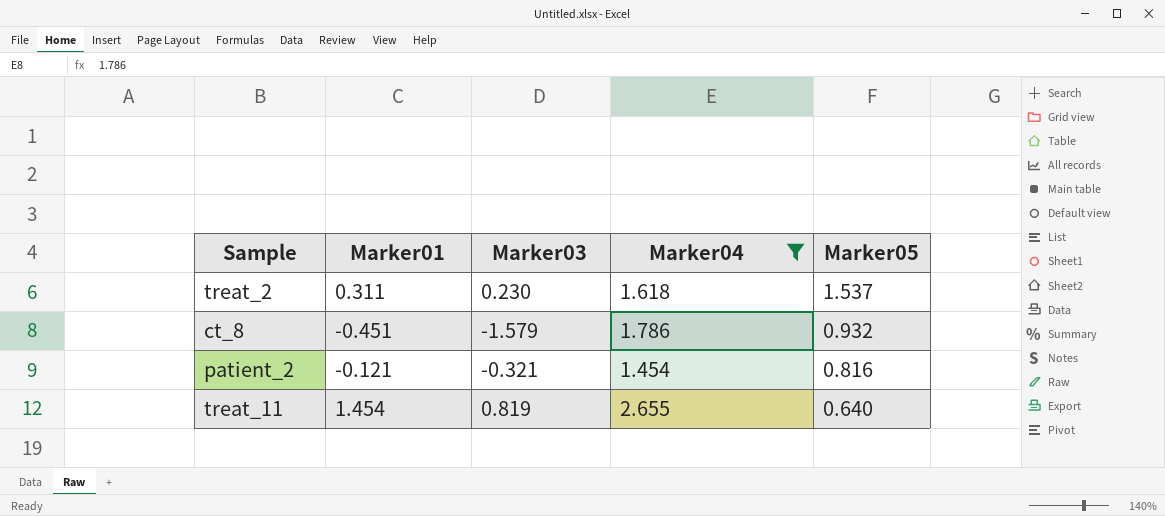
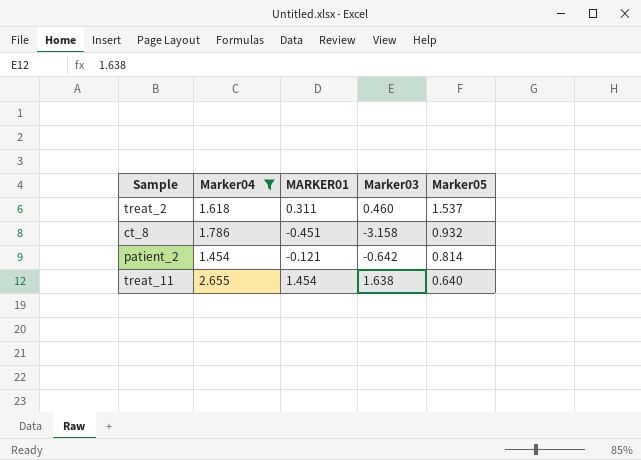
column Marker04 | position: 4 -> 2
column name: Marker01 -> MARKER01
treat_2 | Marker03: 0.230 -> 0.460
ct_8 | Marker03: -1.579 -> -3.158
patient_2 | Marker03: -0.321 -> -0.642
patient_2 | Marker05: 0.816 -> 0.814
treat_11 | Marker03: 0.819 -> 1.638

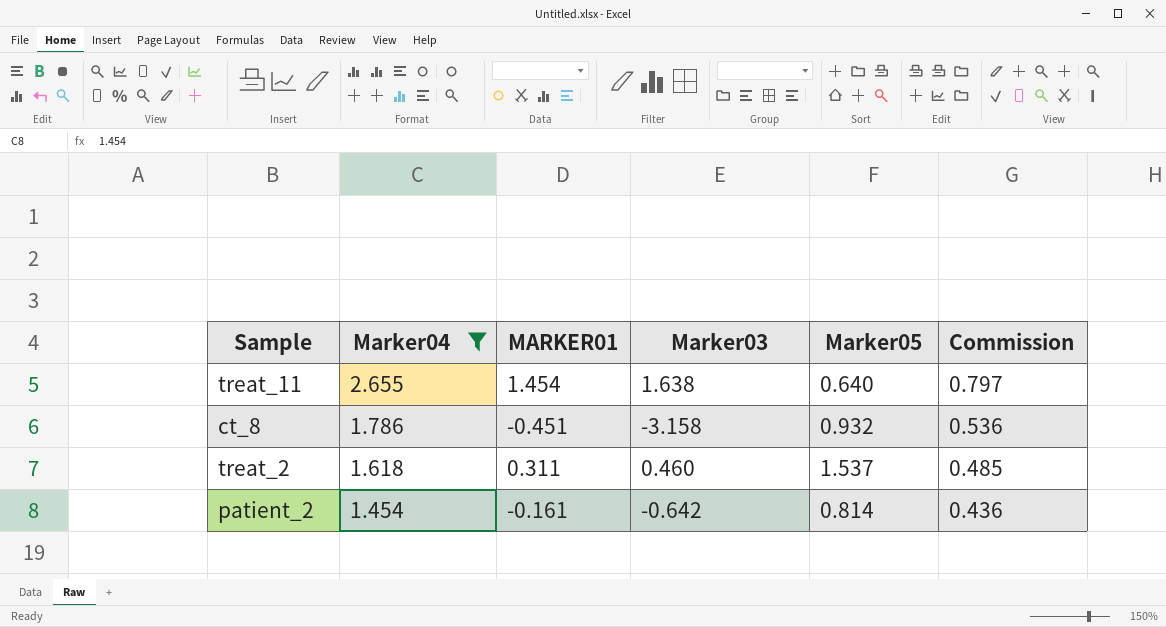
row order: Marker05 descending -> Marker04 descending
column Commission | formula: none -> [Marker04] * 0.3
patient_2 | MARKER01: -0.121 -> -0.161

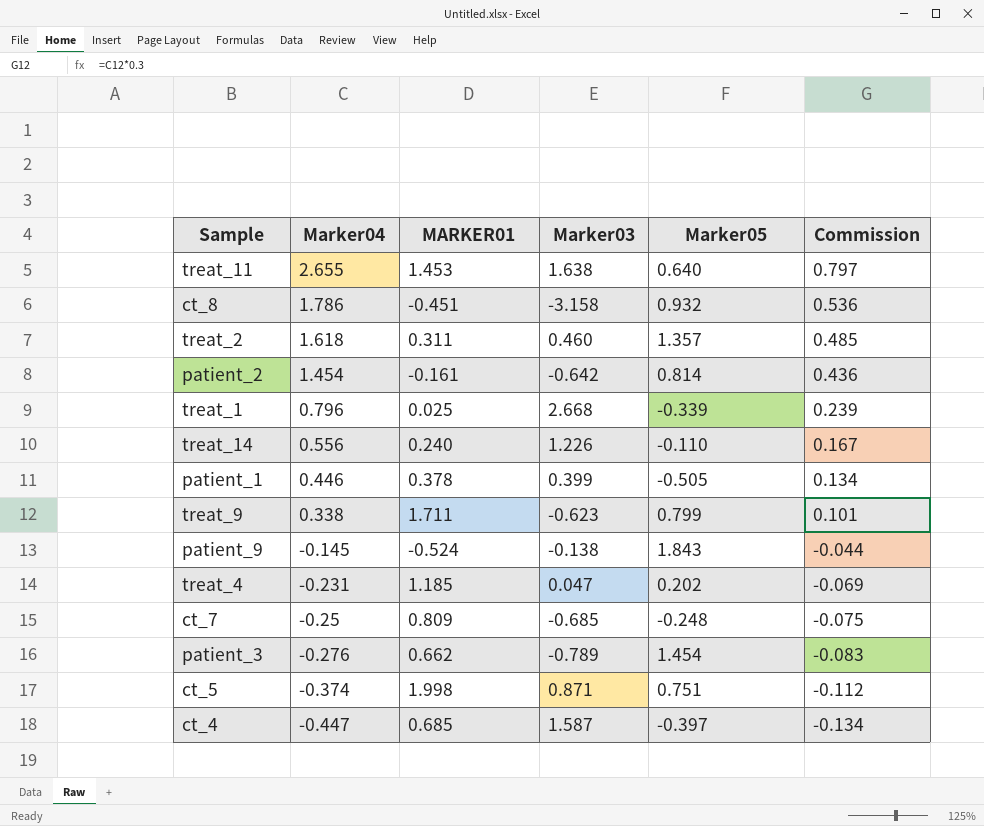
filter: Marker04 >= 1.454 -> none
treat_11 | MARKER01: 1.454 -> 1.453
treat_2 | Marker05: 1.537 -> 1.357

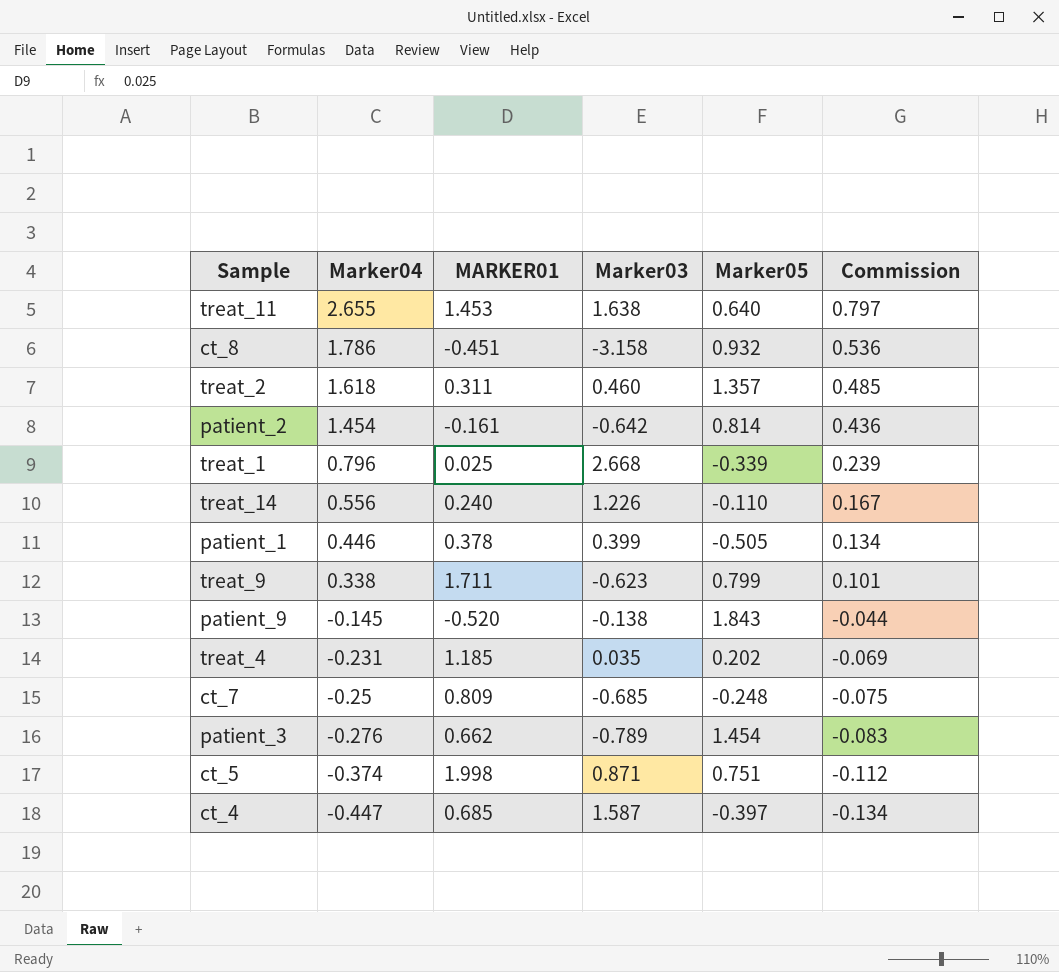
patient_9 | MARKER01: -0.524 -> -0.520
treat_4 | Marker03: 0.047 -> 0.035

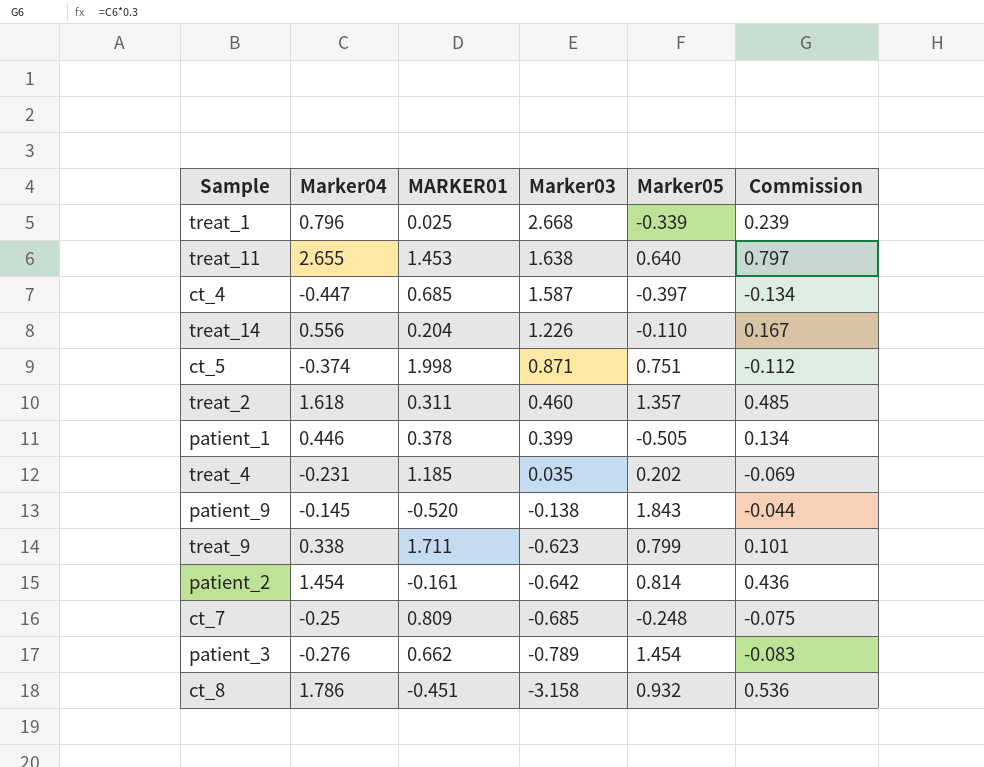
row order: Marker04 descending -> Marker03 descending
treat_14 | MARKER01: 0.240 -> 0.204

